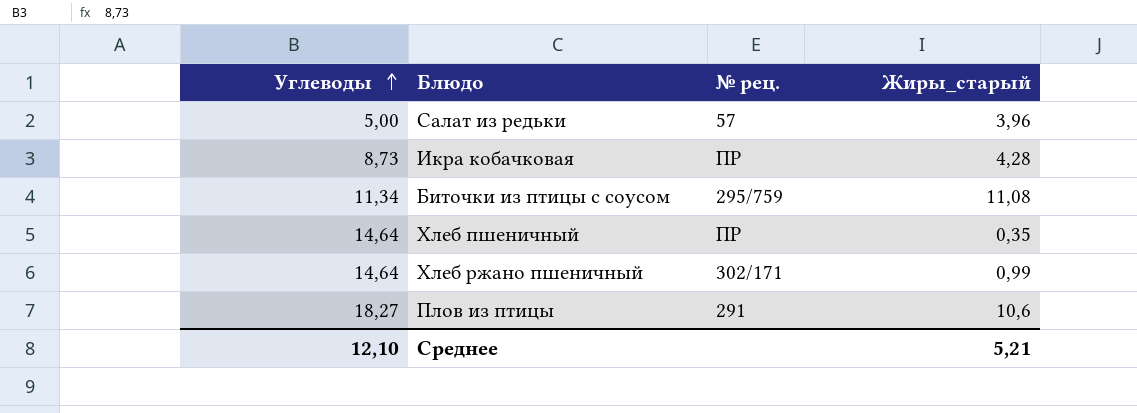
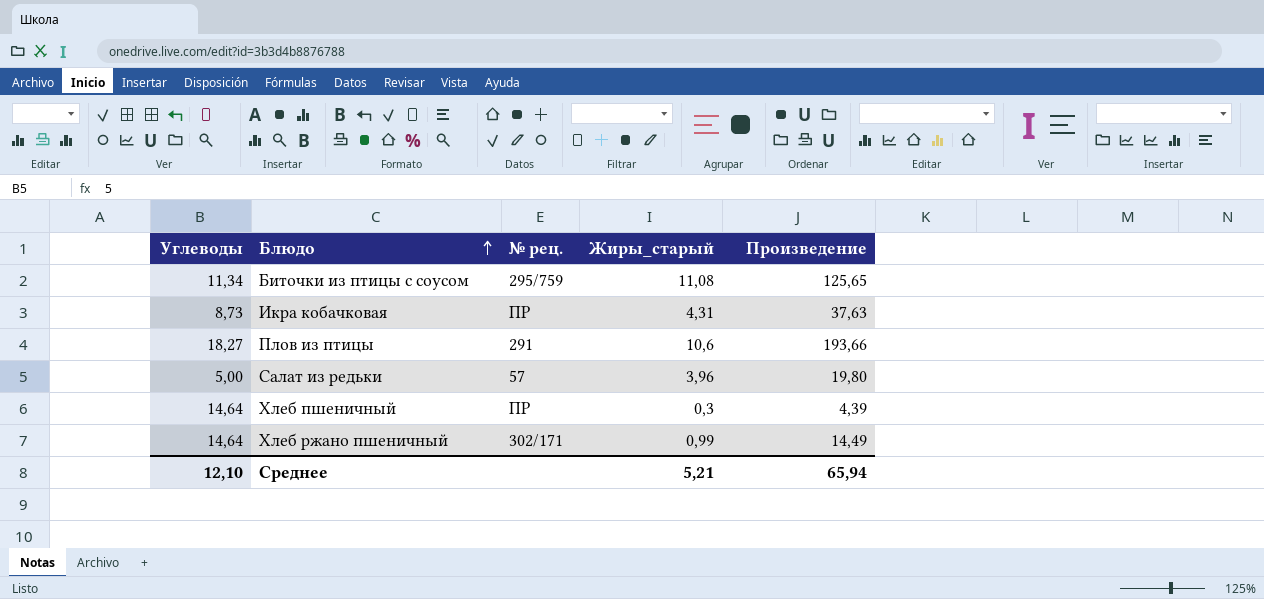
row order: Углеводы ascending -> Блюдо ascending
column Произведение | formula: none -> [Углеводы] * [Жиры_старый]
Икра кобачковая | Жиры_старый: 4,28 -> 4,31
Хлеб пшеничный | Жиры_старый: 0,35 -> 0,3

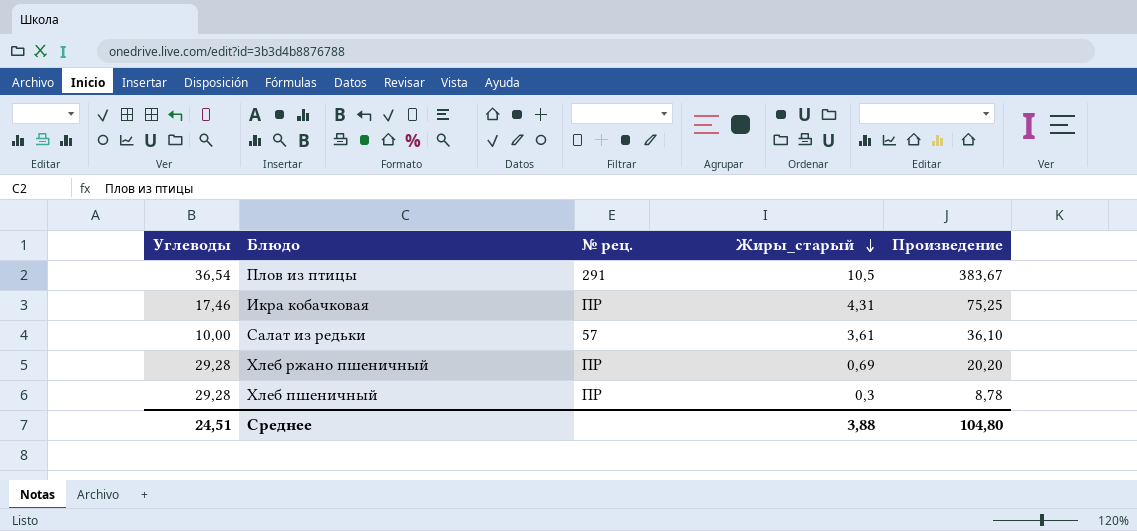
row order: Блюдо ascending -> Жиры_старый descending
row Биточки из птицы с соусом: 11,34 | 295/759 | 11,08 | 125,65 -> none
Плов из птицы | Углеводы: 18,27 -> 36,54
Плов из птицы | Жиры_старый: 10,6 -> 10,5
Плов из птицы | Произведение: 193,66 -> 383,67
Икра кобачковая | Углеводы: 8,73 -> 17,46
Икра кобачковая | Произведение: 37,63 -> 75,25
Салат из редьки | Углеводы: 5,00 -> 10,00
Салат из редьки | Жиры_старый: 3,96 -> 3,61
Салат из редьки | Произведение: 19,80 -> 36,10
Хлеб ржано пшеничный | Углеводы: 14,64 -> 29,28
Хлеб ржано пшеничный | № рец.: 302/171 -> ПР
Хлеб ржано пшеничный | Жиры_старый: 0,99 -> 0,69
Хлеб ржано пшеничный | Произведение: 14,49 -> 20,20
Хлеб пшеничный | Углеводы: 14,64 -> 29,28
Хлеб пшеничный | Произведение: 4,39 -> 8,78
Среднее | Углеводы: 12,10 -> 24,51
Среднее | Жиры_старый: 5,21 -> 3,88
Среднее | Произведение: 65,94 -> 104,80

